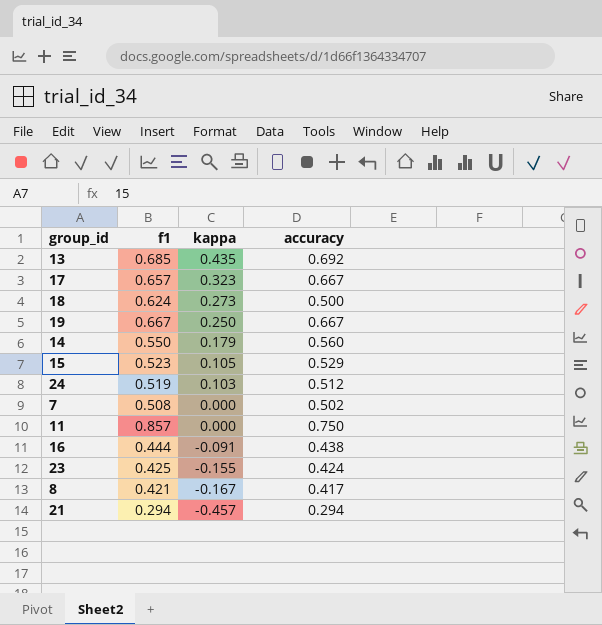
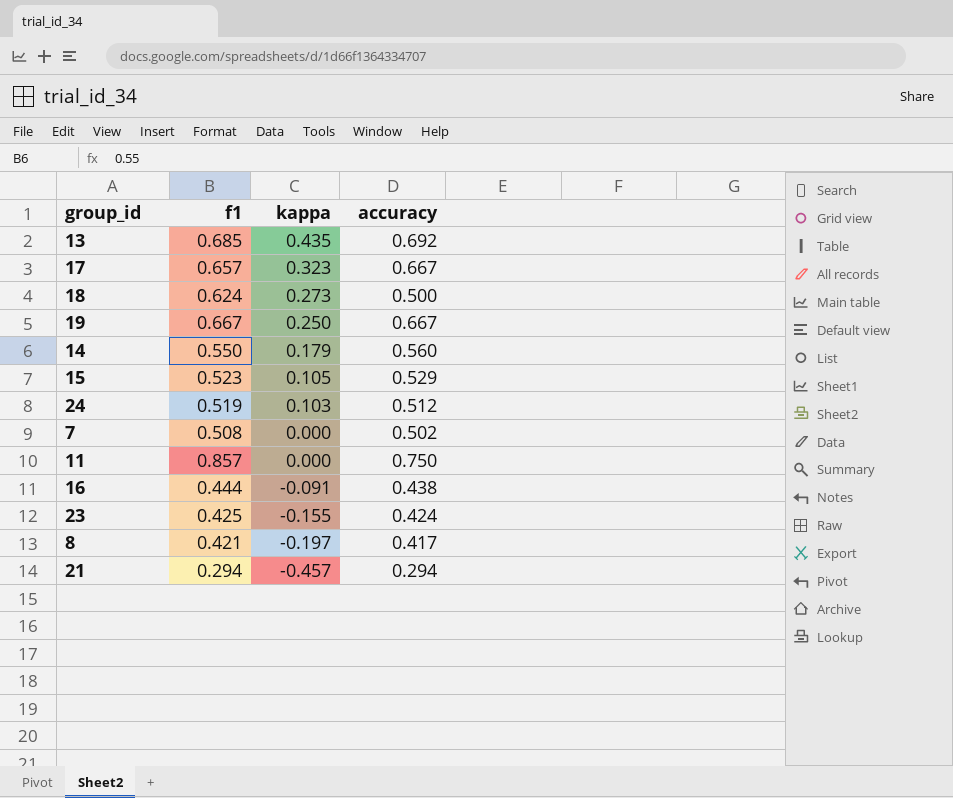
8 | kappa: -0.167 -> -0.197

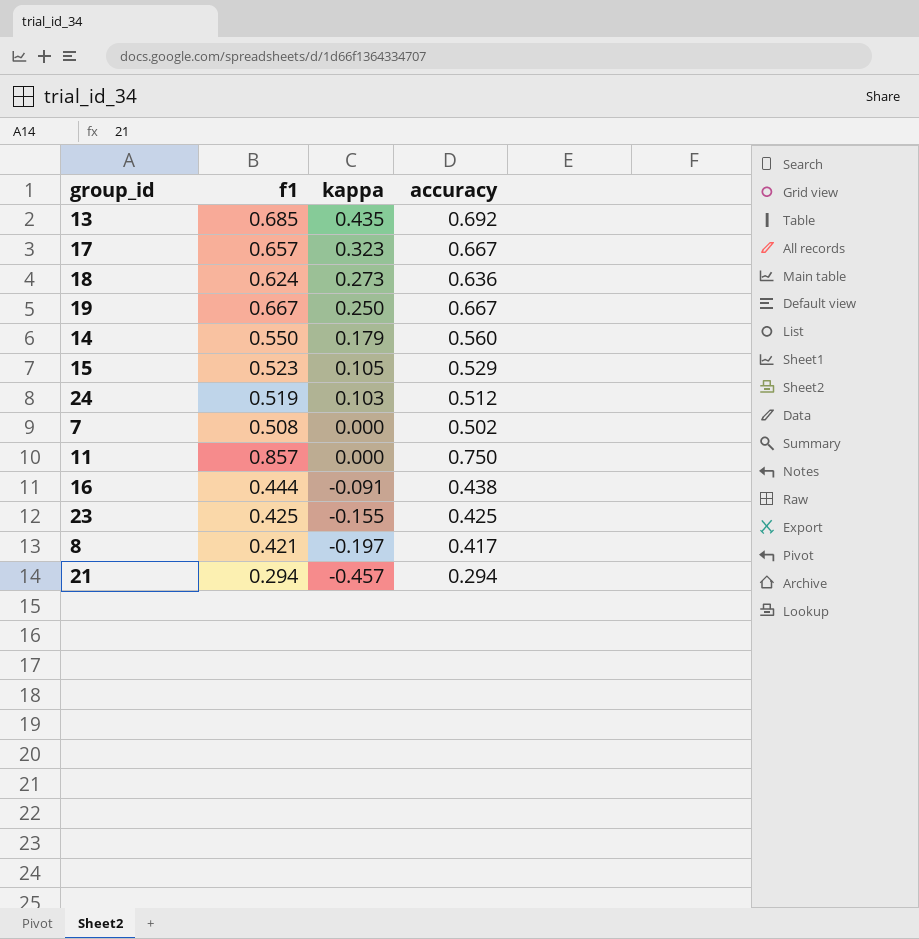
18 | accuracy: 0.500 -> 0.636
23 | accuracy: 0.424 -> 0.425

